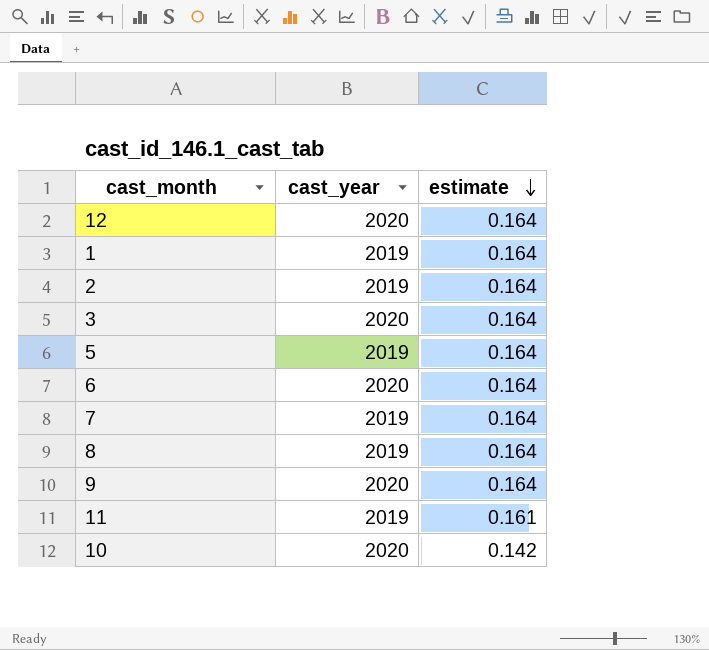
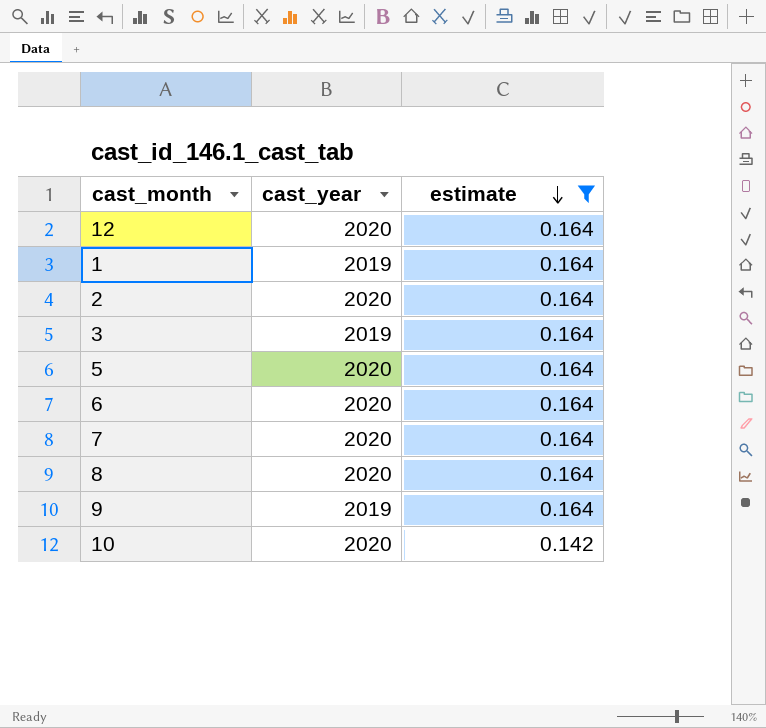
filter: none -> estimate != 0.161
2 | cast_year: 2019 -> 2020
3 | cast_year: 2020 -> 2019
5 | cast_year: 2019 -> 2020
7 | cast_year: 2019 -> 2020
8 | cast_year: 2019 -> 2020
9 | cast_year: 2020 -> 2019

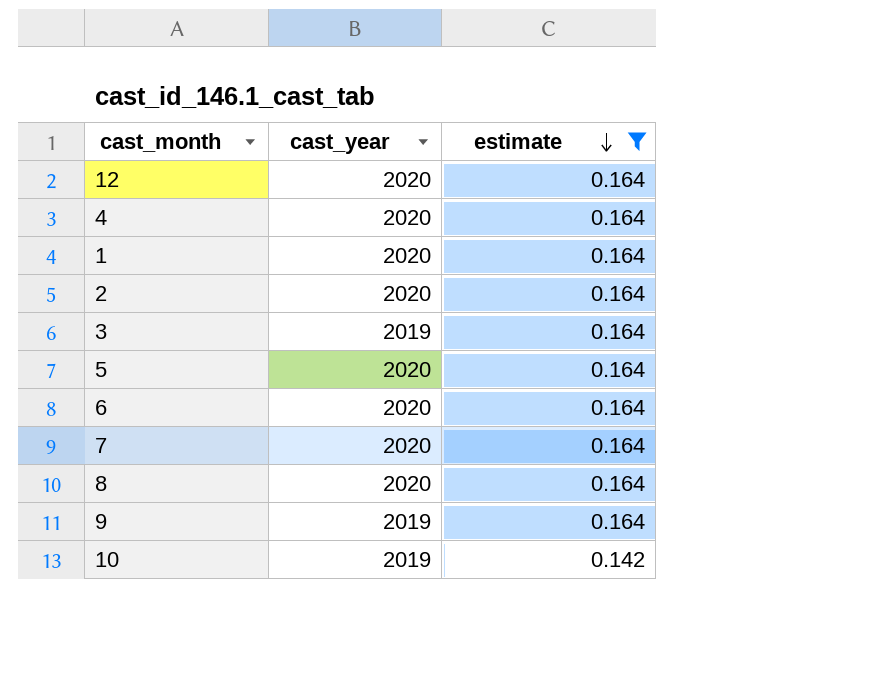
row 4: none -> 2020 | 0.164
1 | cast_year: 2019 -> 2020
10 | cast_year: 2020 -> 2019

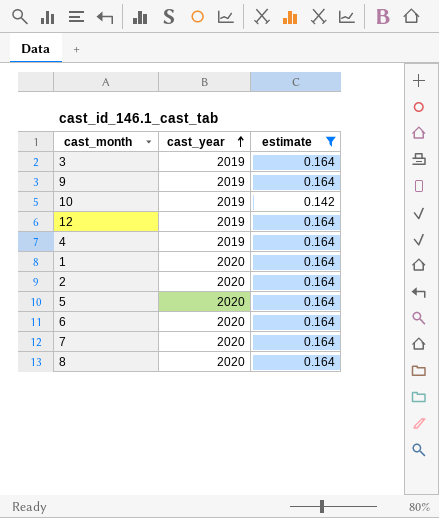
row order: estimate descending -> cast_year ascending
12 | cast_year: 2020 -> 2019
4 | cast_year: 2020 -> 2019

